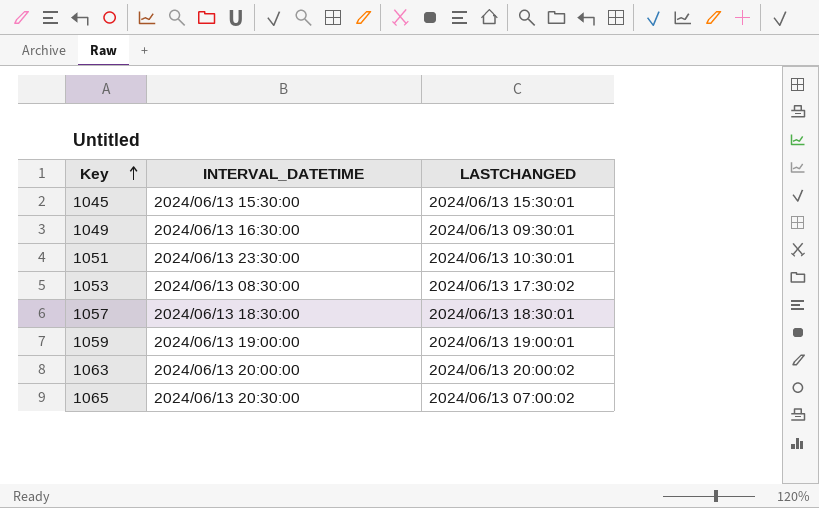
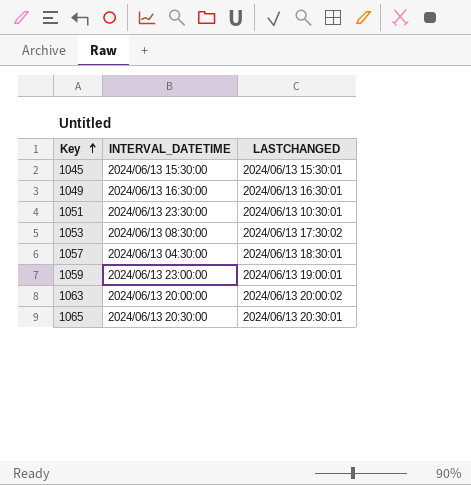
1049 | LASTCHANGED: 2024/06/13 09:30:01 -> 2024/06/13 16:30:01
1057 | INTERVAL_DATETIME: 2024/06/13 18:30:00 -> 2024/06/13 04:30:00
1059 | INTERVAL_DATETIME: 2024/06/13 19:00:00 -> 2024/06/13 23:00:00
1065 | LASTCHANGED: 2024/06/13 07:00:02 -> 2024/06/13 20:30:01

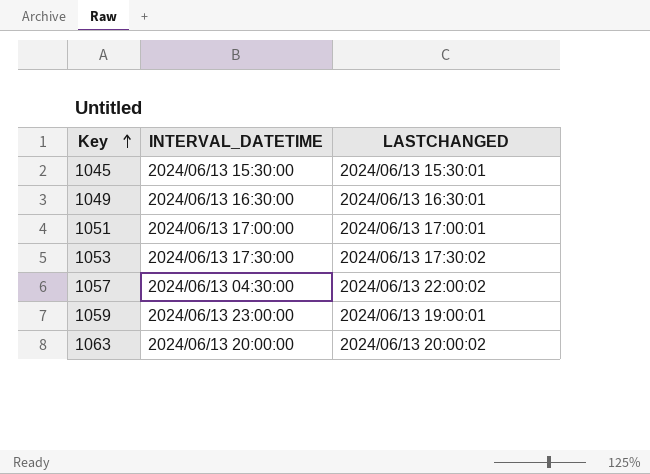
row 1065: 2024/06/13 20:30:00 | 2024/06/13 20:30:01 -> none
1051 | INTERVAL_DATETIME: 2024/06/13 23:30:00 -> 2024/06/13 17:00:00
1051 | LASTCHANGED: 2024/06/13 10:30:01 -> 2024/06/13 17:00:01
1053 | INTERVAL_DATETIME: 2024/06/13 08:30:00 -> 2024/06/13 17:30:00
1057 | LASTCHANGED: 2024/06/13 18:30:01 -> 2024/06/13 22:00:02

